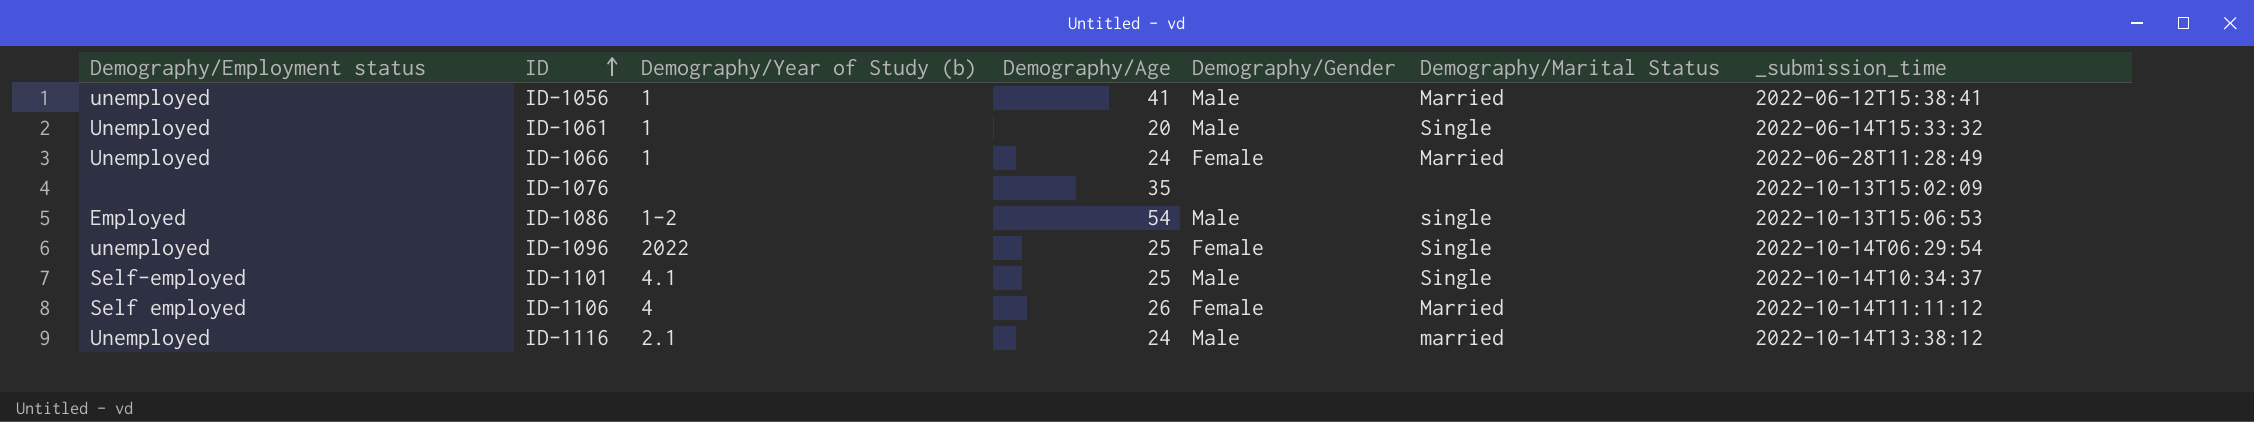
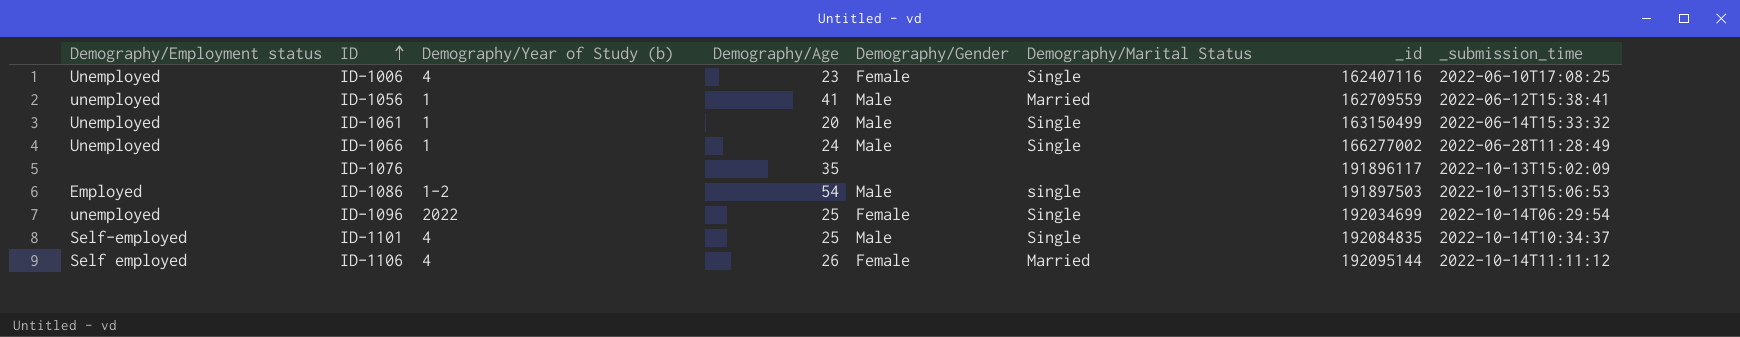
column _id | position: none -> 7
row ID-1116: Unemployed | 2.1 | 24 | Male | married | 2022-10-14T13:38:12 -> none
row ID-1006: none -> Unemployed | 4 | 23 | Female | Single | 162407116 | 2022-06-10T17:08:25
ID-1066 | Demography/Gender: Female -> Male
ID-1066 | Demography/Marital Status: Married -> Single
ID-1101 | Demography/Year of Study (b): 4.1 -> 4

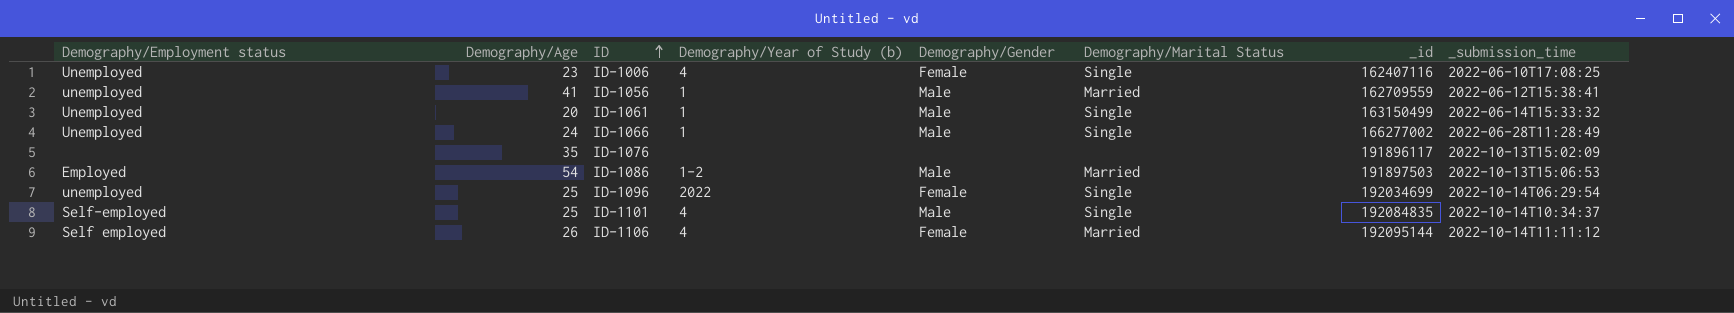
column Demography/Age | position: 4 -> 2
ID-1086 | Demography/Marital Status: single -> Married

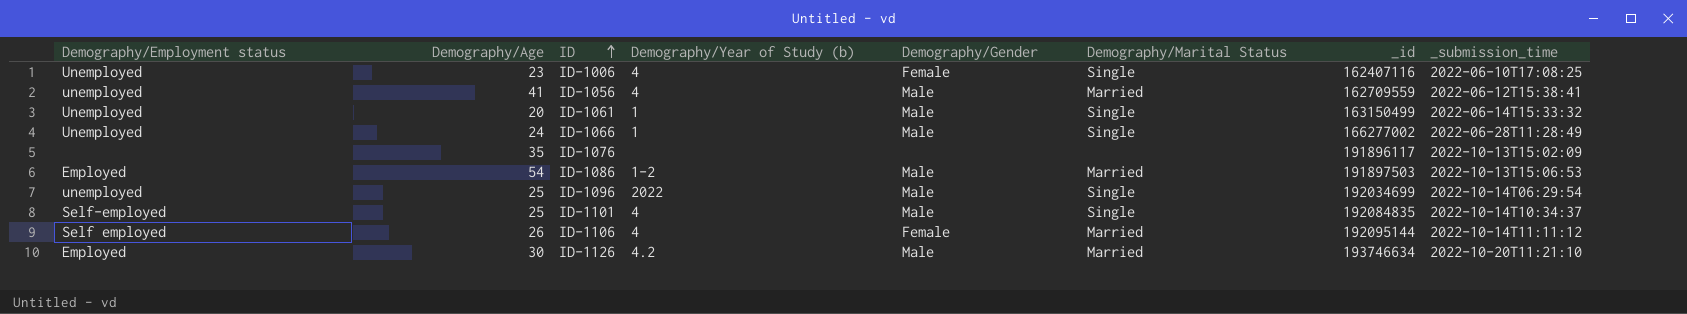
ID-1056 | Demography/Year of Study (b): 1 -> 4
ID-1096 | Demography/Gender: Female -> Male
row ID-1126: none -> Employed | 30 | 4.2 | Male | Married | 193746634 | 2022-10-20T11:21:10

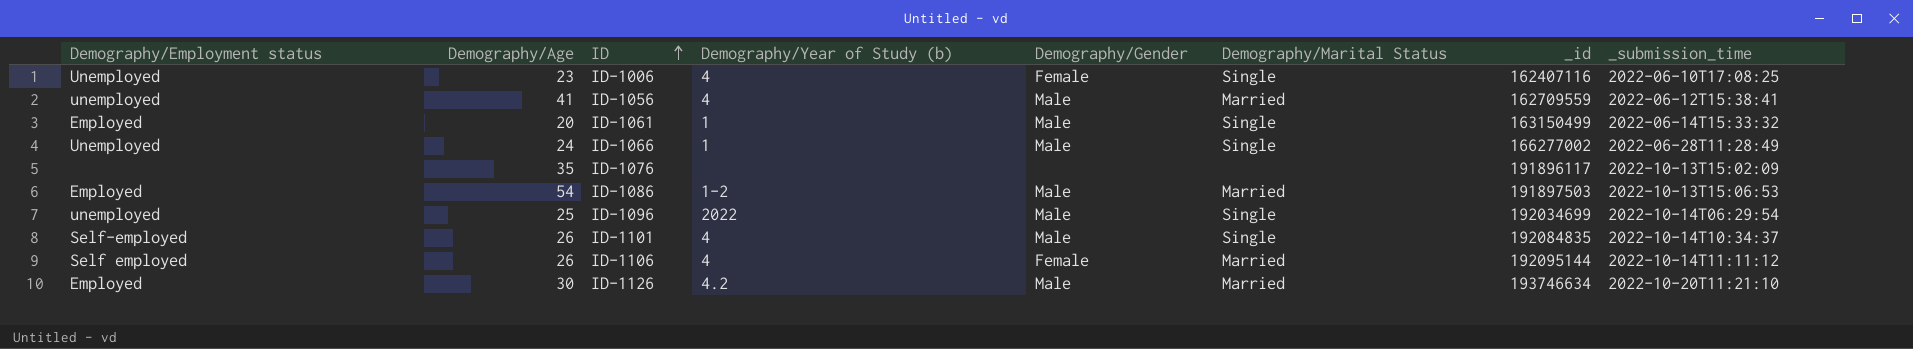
ID-1061 | Demography/Employment status: Unemployed -> Employed
ID-1101 | Demography/Age: 25 -> 26

